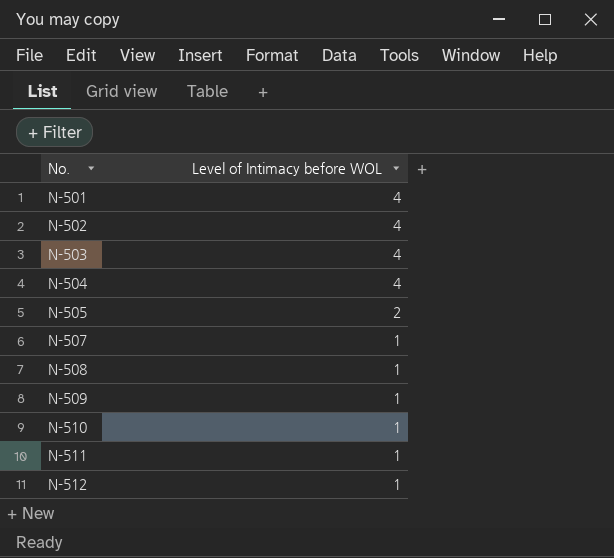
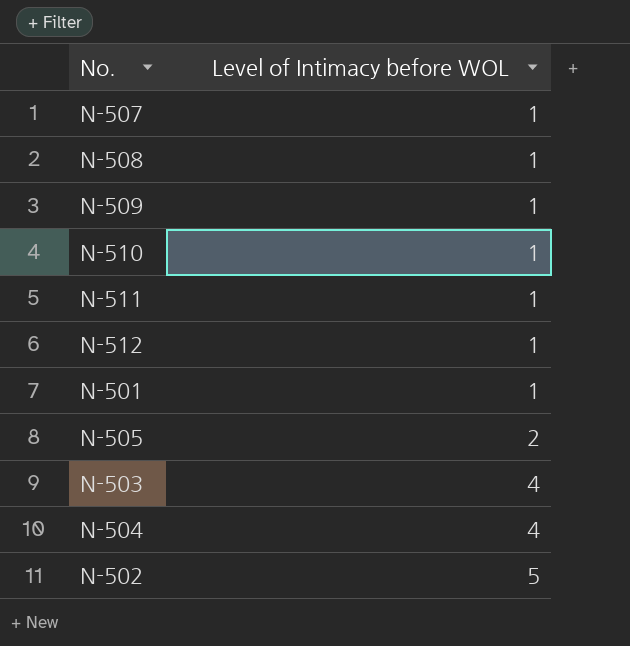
row order: No. ascending -> Level of Intimacy before WOL ascending
N-501 | Level of Intimacy before WOL: 4 -> 1
N-502 | Level of Intimacy before WOL: 4 -> 5

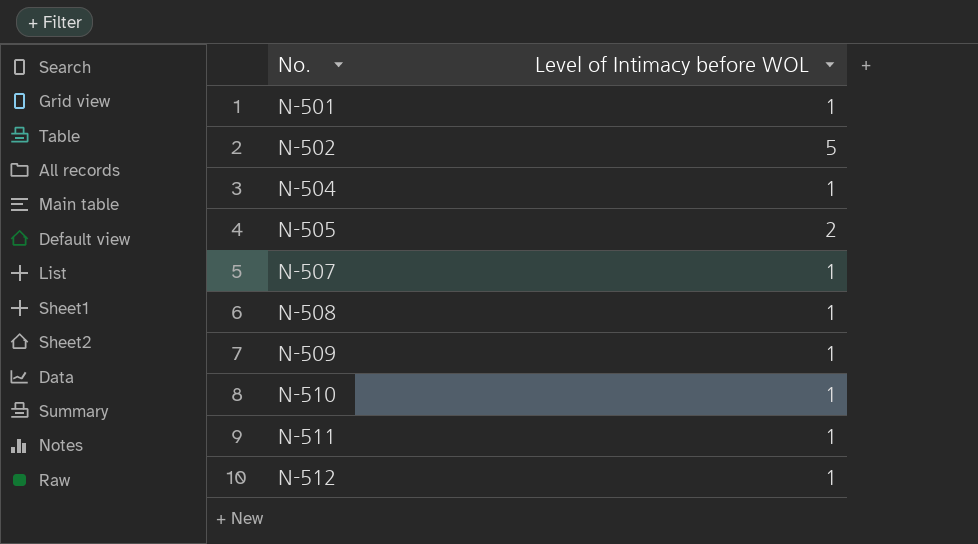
row order: Level of Intimacy before WOL ascending -> No. ascending
row N-503: 4 -> none
N-504 | Level of Intimacy before WOL: 4 -> 1

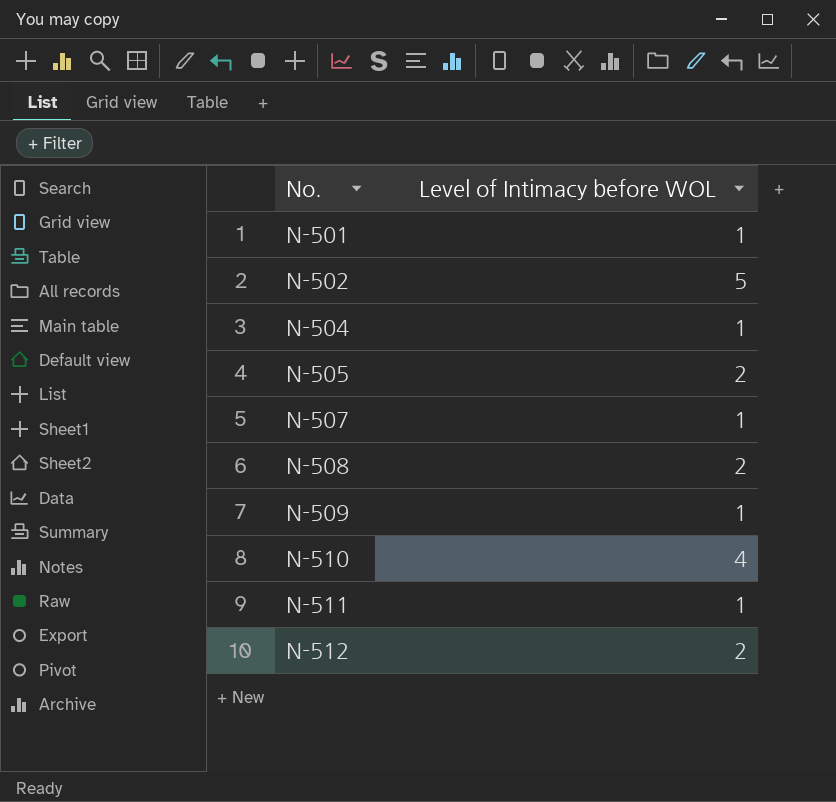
N-508 | Level of Intimacy before WOL: 1 -> 2
N-510 | Level of Intimacy before WOL: 1 -> 4
N-512 | Level of Intimacy before WOL: 1 -> 2

